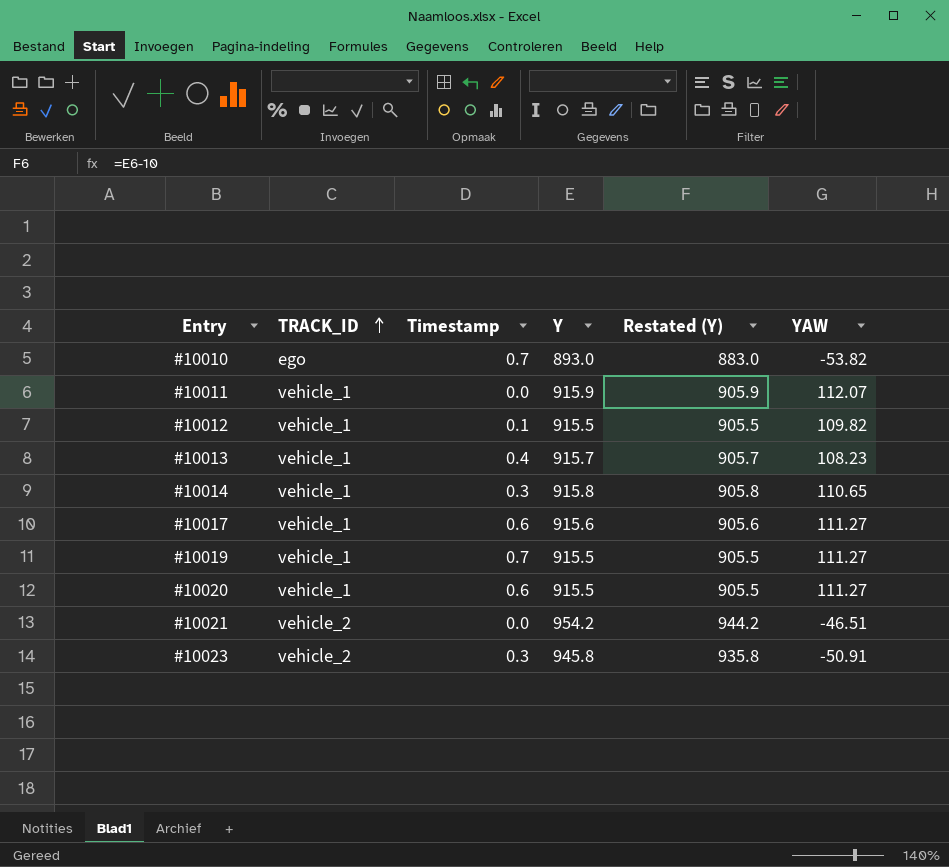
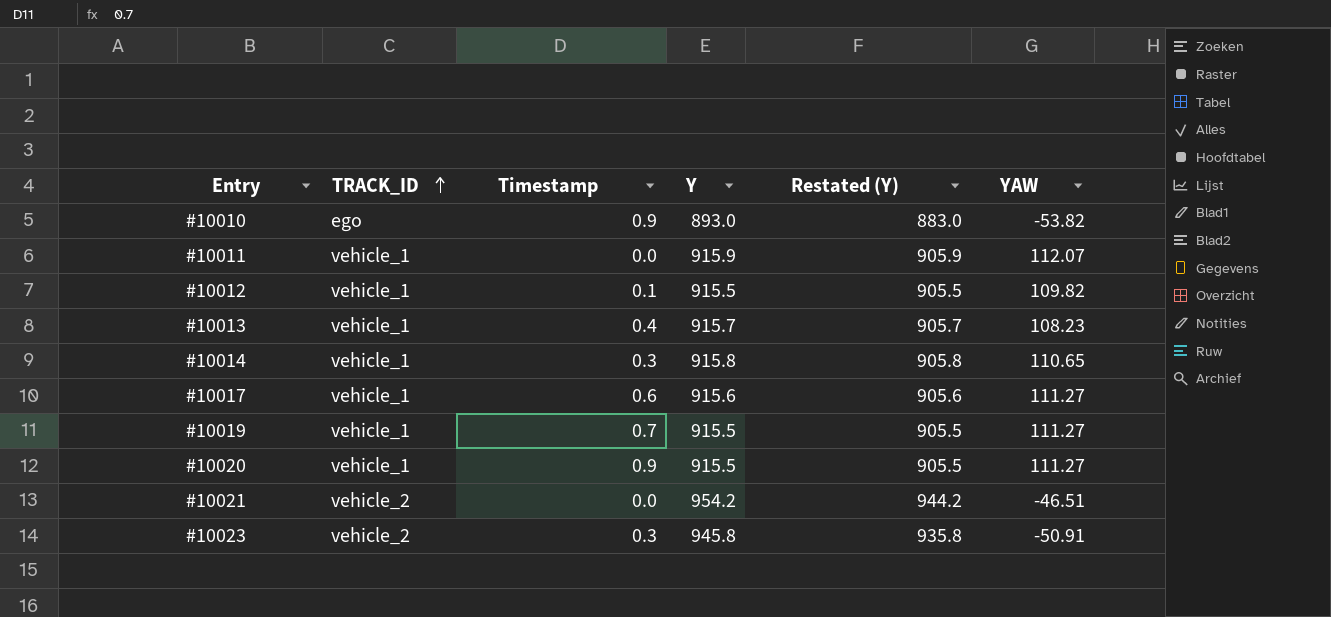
#10010 | Timestamp: 0.7 -> 0.9
#10020 | Timestamp: 0.6 -> 0.9

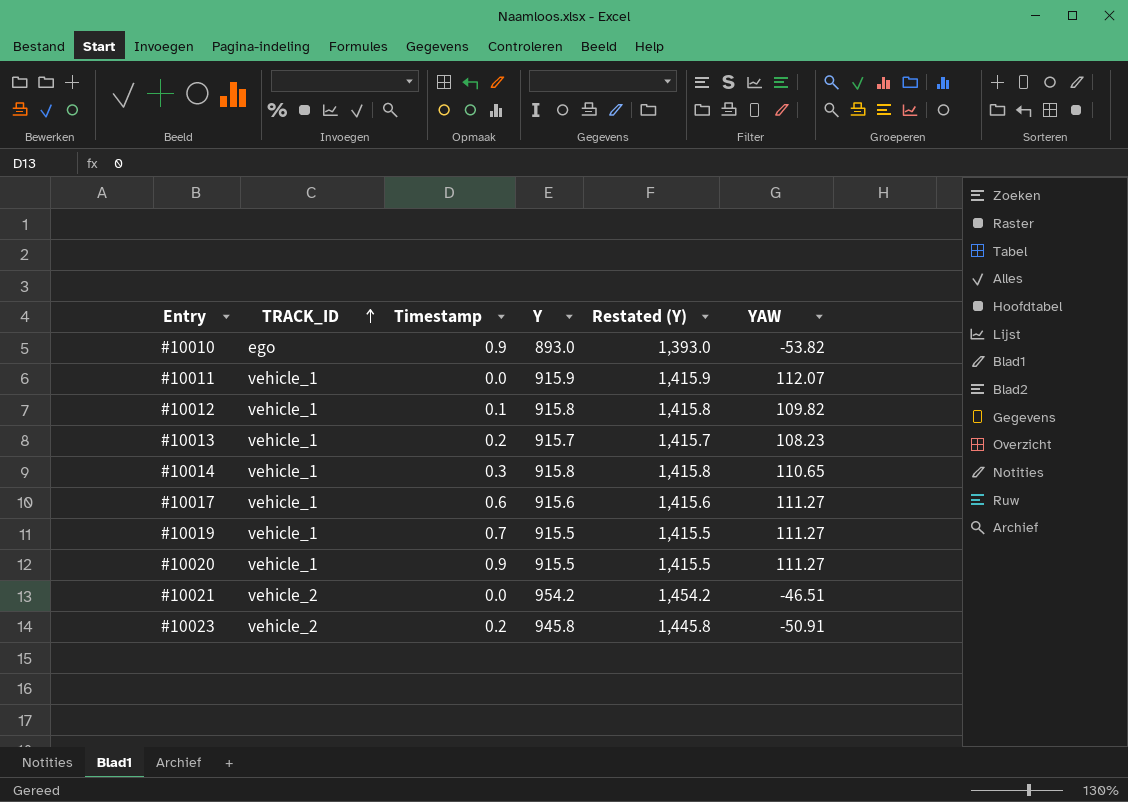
column Restated (Y) | formula: [Y] - 10 -> [Y] + 500
#10012 | Y: 915.5 -> 915.8
#10013 | Timestamp: 0.4 -> 0.2
#10023 | Timestamp: 0.3 -> 0.2

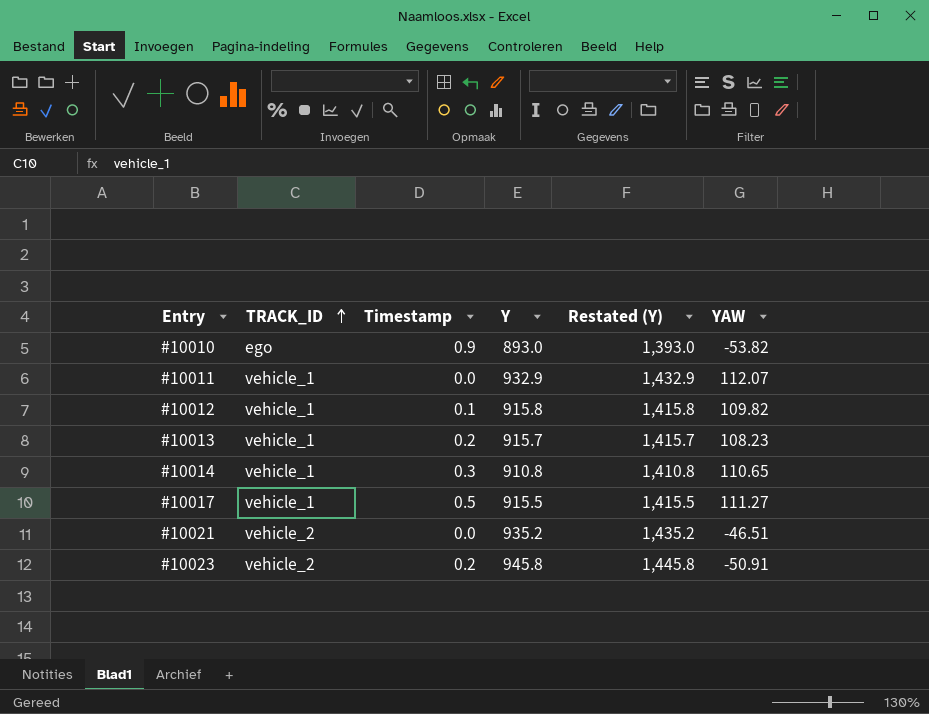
row #10019: vehicle_1 | 0.7 | 915.5 | 1,415.5 | 111.27 -> none
row #10020: vehicle_1 | 0.9 | 915.5 | 1,415.5 | 111.27 -> none
#10011 | Y: 915.9 -> 932.9
#10011 | Restated (Y): 1,415.9 -> 1,432.9
#10014 | Y: 915.8 -> 910.8
#10014 | Restated (Y): 1,415.8 -> 1,410.8
#10017 | Timestamp: 0.6 -> 0.5
#10017 | Y: 915.6 -> 915.5
#10017 | Restated (Y): 1,415.6 -> 1,415.5
#10021 | Y: 954.2 -> 935.2
#10021 | Restated (Y): 1,454.2 -> 1,435.2

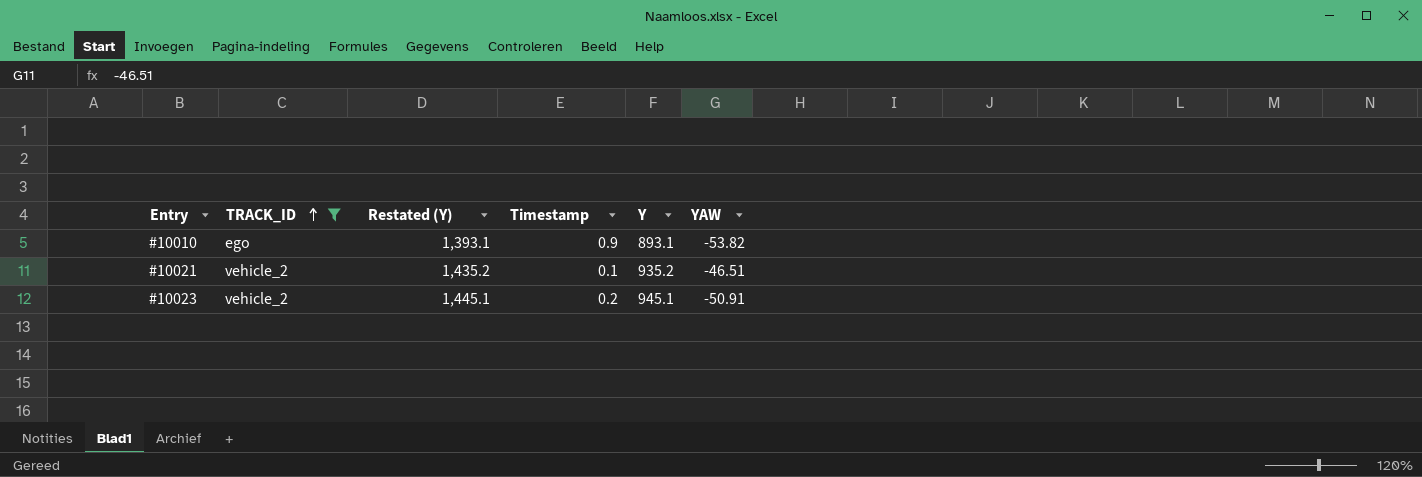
filter: none -> TRACK_ID != vehicle_1
column Restated (Y) | position: 5 -> 3
#10010 | Restated (Y): 1,393.0 -> 1,393.1
#10010 | Y: 893.0 -> 893.1
#10021 | Timestamp: 0.0 -> 0.1
#10023 | Restated (Y): 1,445.8 -> 1,445.1
#10023 | Y: 945.8 -> 945.1

